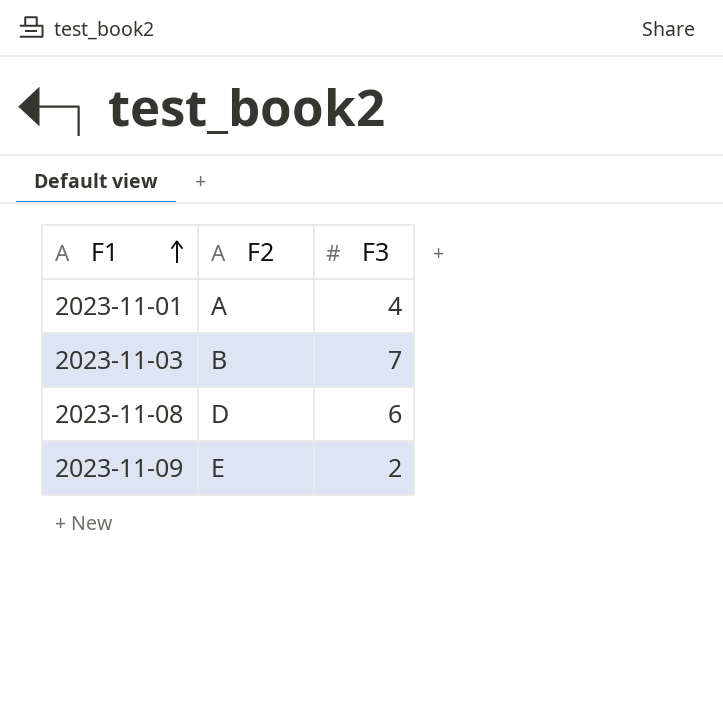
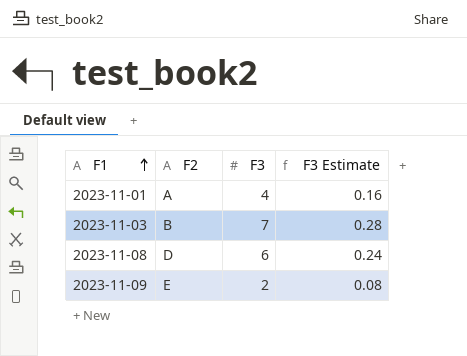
column F3 Estimate | formula: none -> [F3] * 0.04

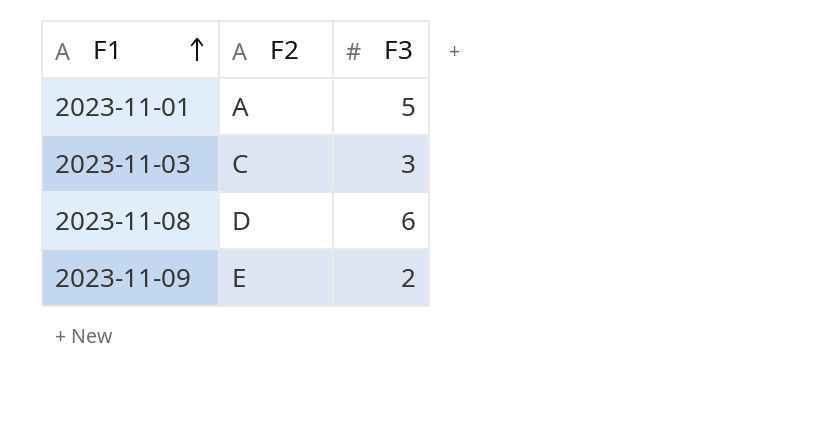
column F3 Estimate | formula: [F3] * 0.04 -> none
2023-11-01 | F3: 4 -> 5
2023-11-03 | F2: B -> C
2023-11-03 | F3: 7 -> 3

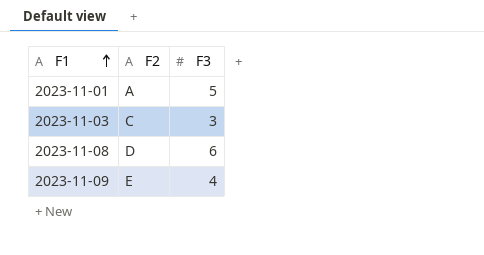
2023-11-09 | F3: 2 -> 4

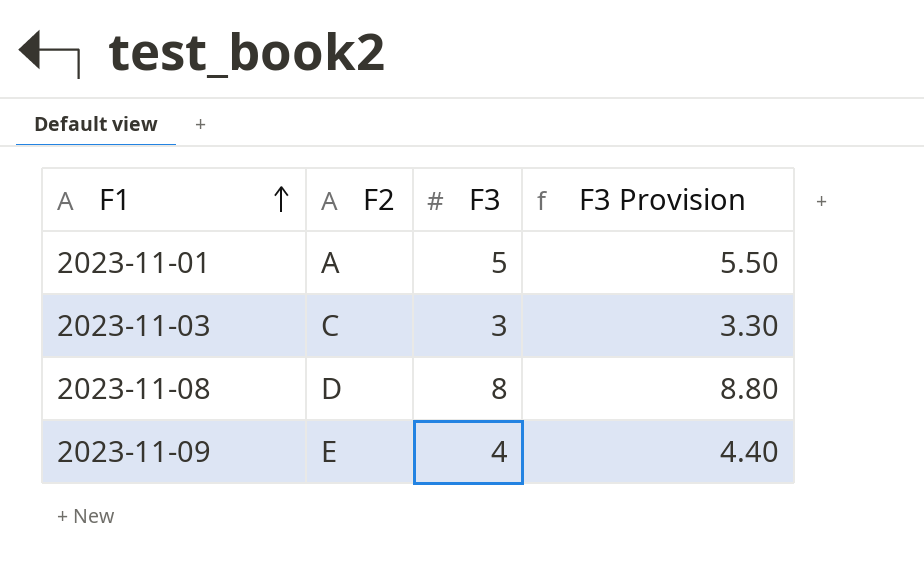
column F3 Provision | formula: none -> [F3] * 1.1
2023-11-08 | F3: 6 -> 8

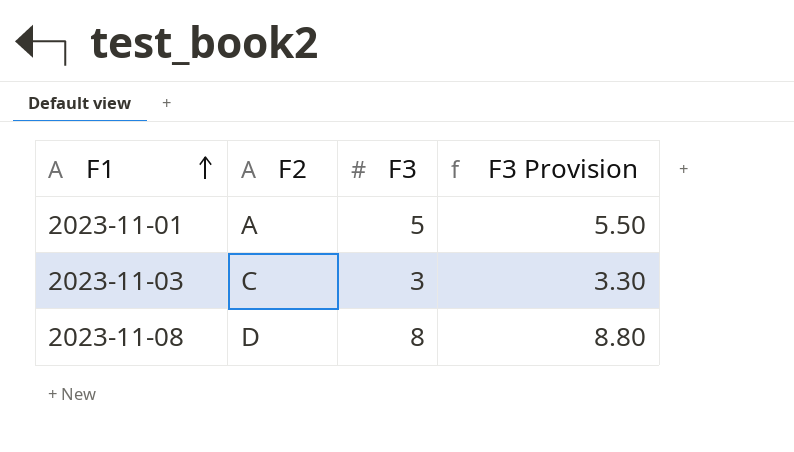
row 2023-11-09: E | 4 | 4.40 -> none

